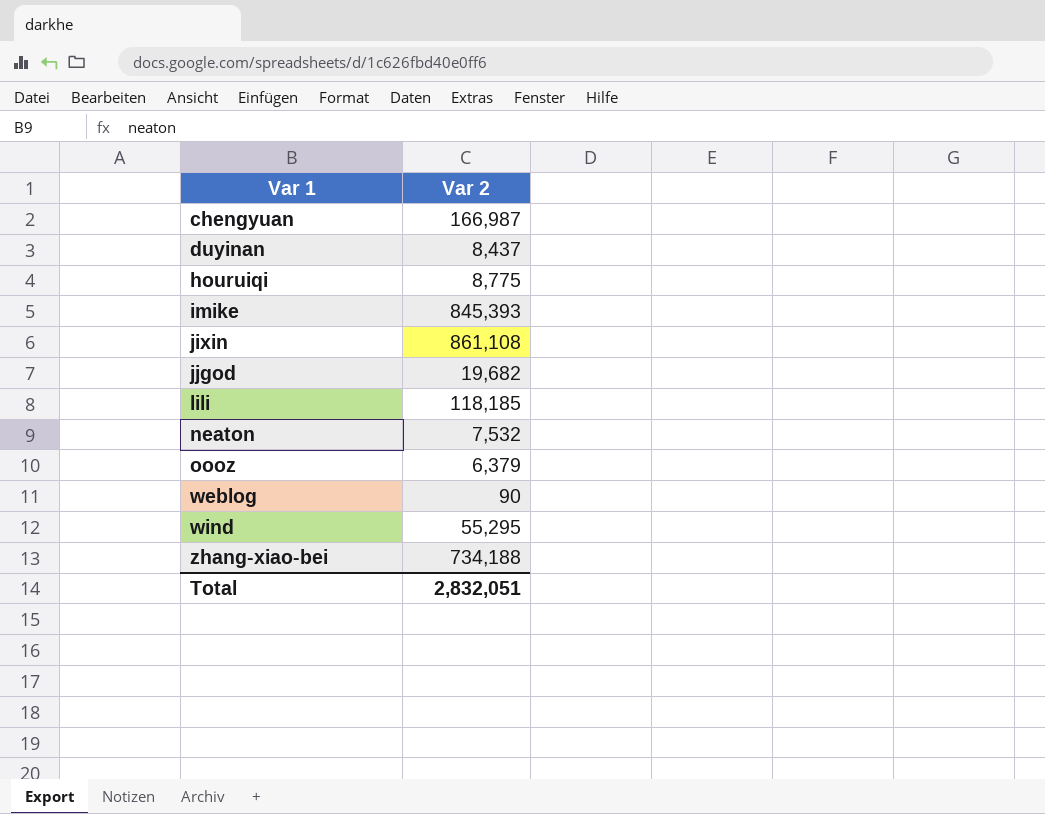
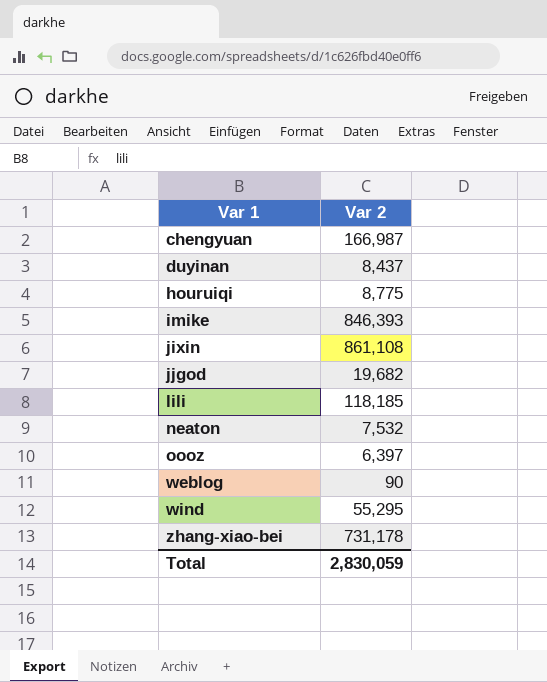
imike | Var 2: 845,393 -> 846,393
oooz | Var 2: 6,379 -> 6,397
zhang-xiao-bei | Var 2: 734,188 -> 731,178
Total | Var 2: 2,832,051 -> 2,830,059

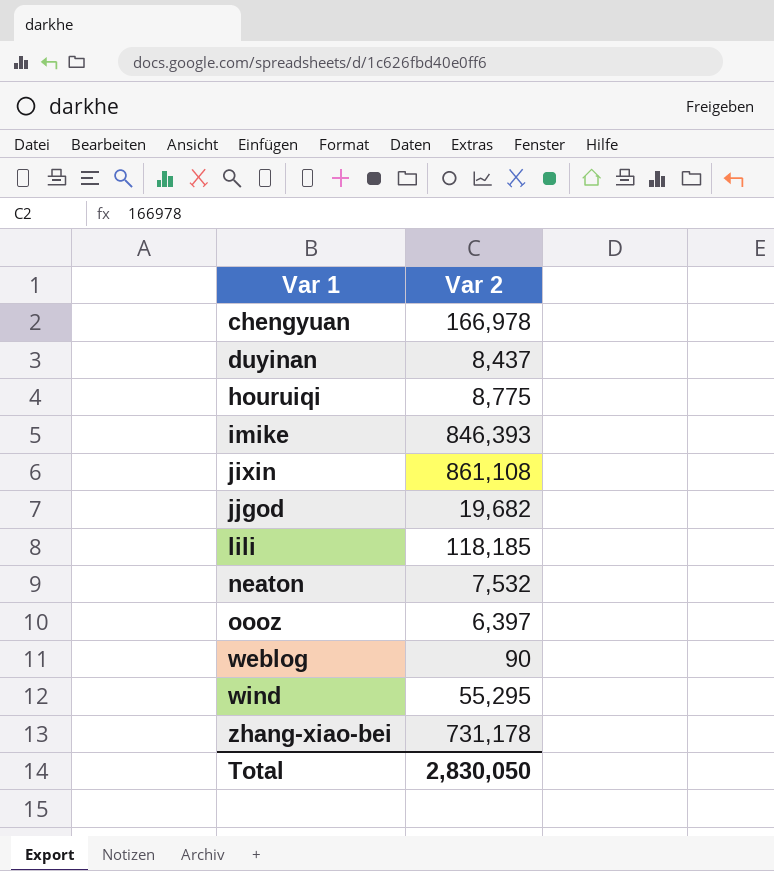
chengyuan | Var 2: 166,987 -> 166,978
Total | Var 2: 2,830,059 -> 2,830,050

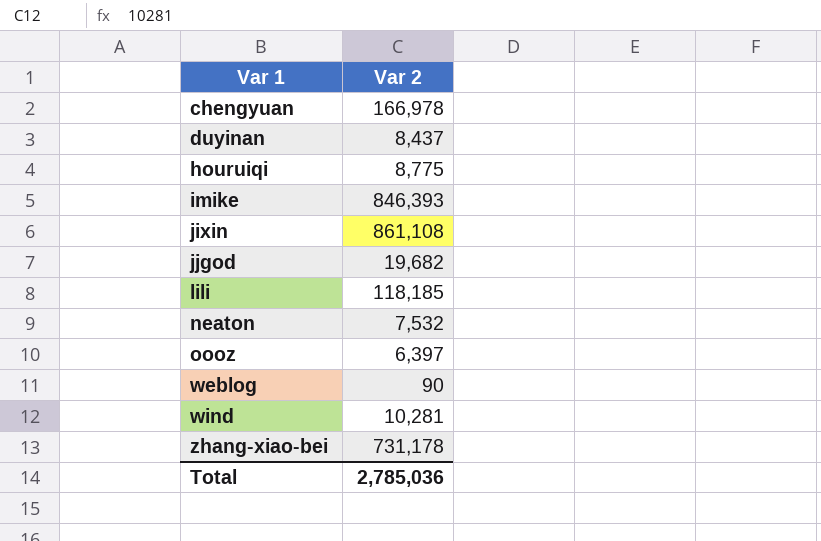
wind | Var 2: 55,295 -> 10,281
Total | Var 2: 2,830,050 -> 2,785,036

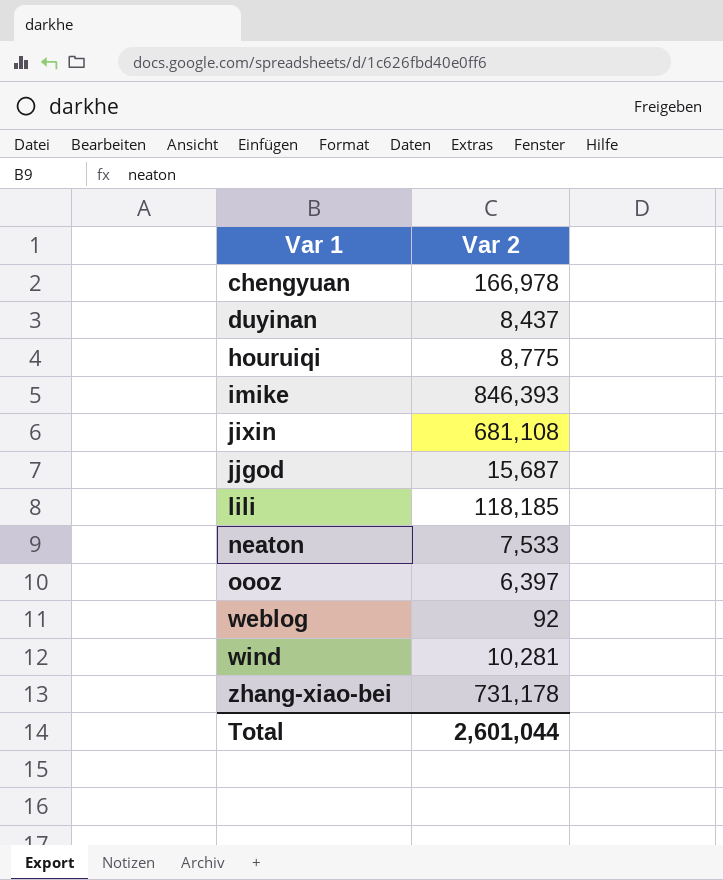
jixin | Var 2: 861,108 -> 681,108
jjgod | Var 2: 19,682 -> 15,687
neaton | Var 2: 7,532 -> 7,533
weblog | Var 2: 90 -> 92
Total | Var 2: 2,785,036 -> 2,601,044

